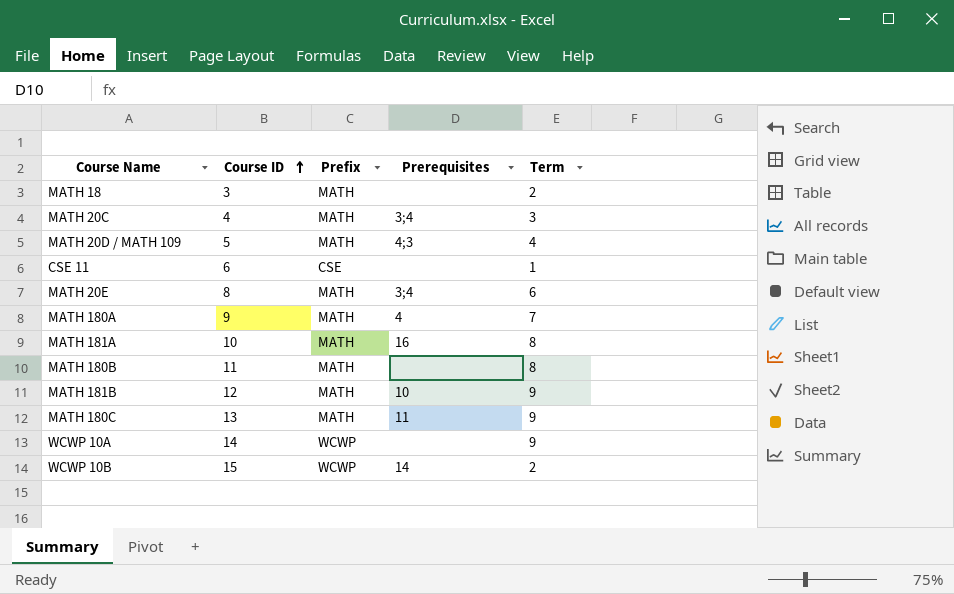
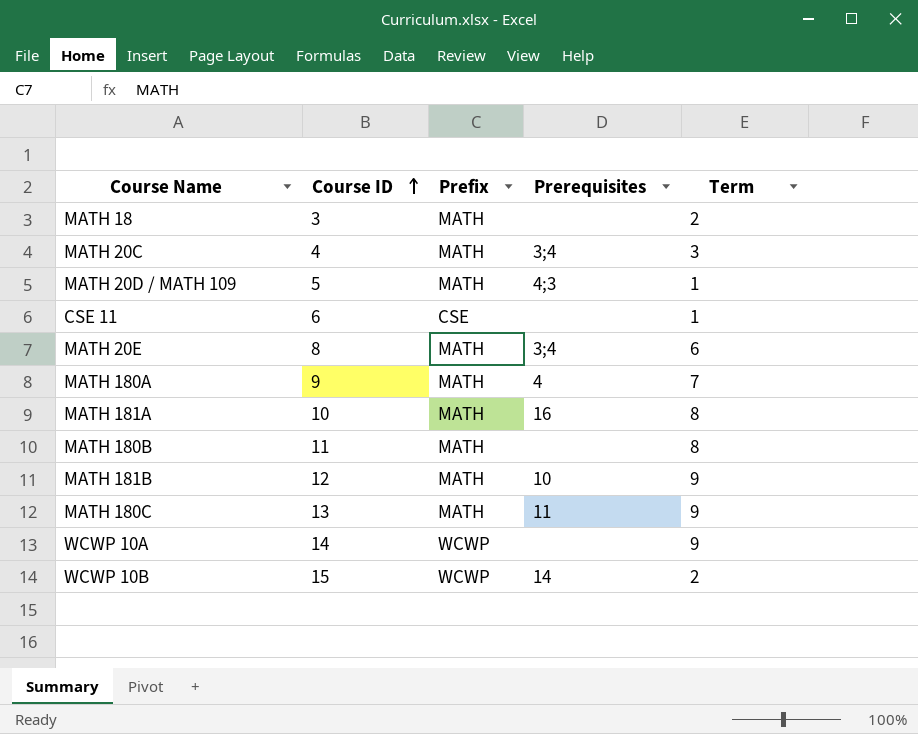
MATH 20D / MATH 109 | Term: 4 -> 1

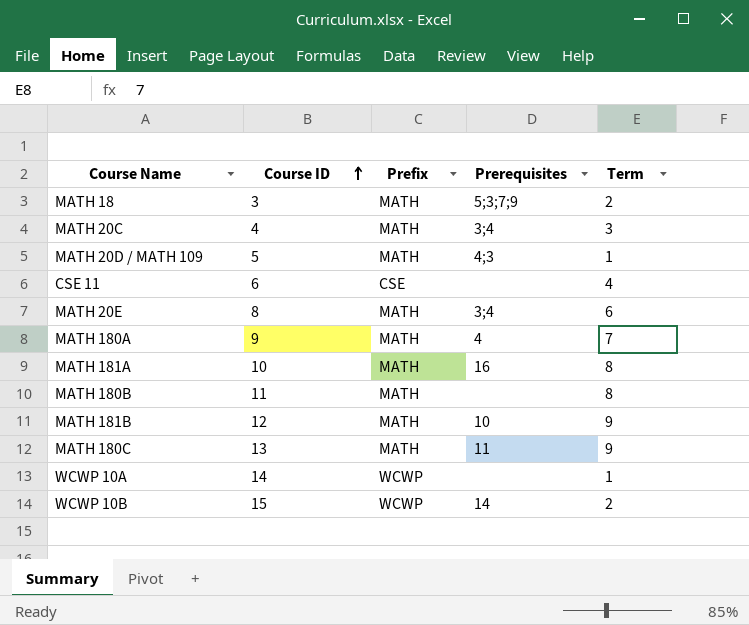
MATH 18 | Prerequisites: none -> 5;3;7;9
CSE 11 | Term: 1 -> 4
WCWP 10A | Term: 9 -> 1

